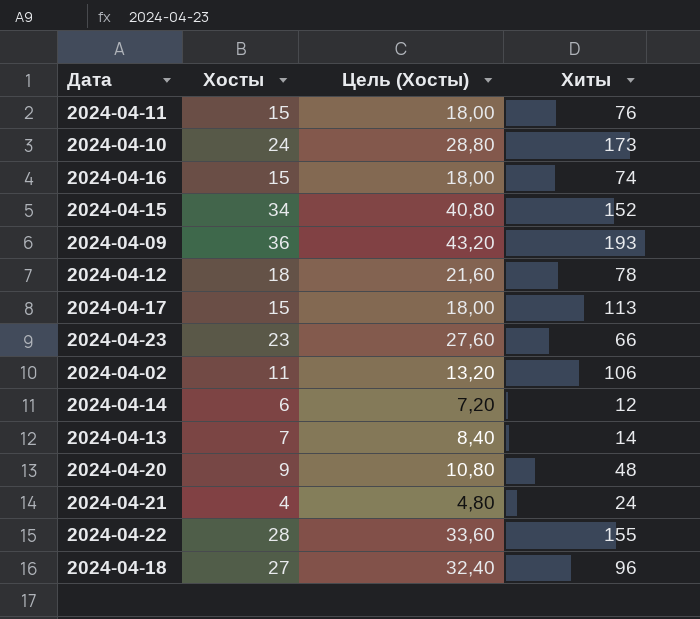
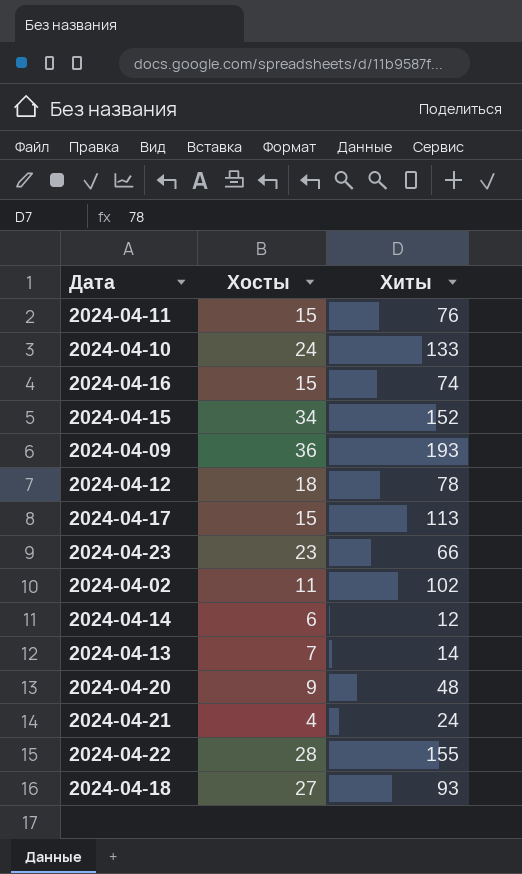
column Цель (Хосты) | formula: [Хосты] * 1,2 -> none
2024-04-10 | Хиты: 173 -> 133
2024-04-02 | Хиты: 106 -> 102
2024-04-18 | Хиты: 96 -> 93

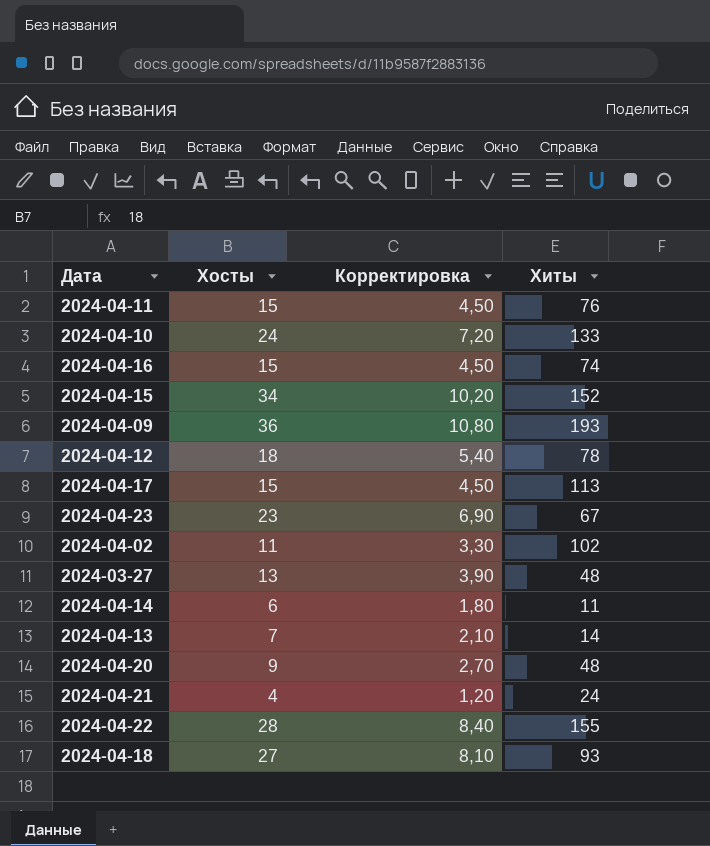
column Корректировка | formula: none -> [Хосты] * 0,3
2024-04-23 | Хиты: 66 -> 67
row 2024-03-27: none -> 13 | 3,90 | 48
2024-04-14 | Хиты: 12 -> 11

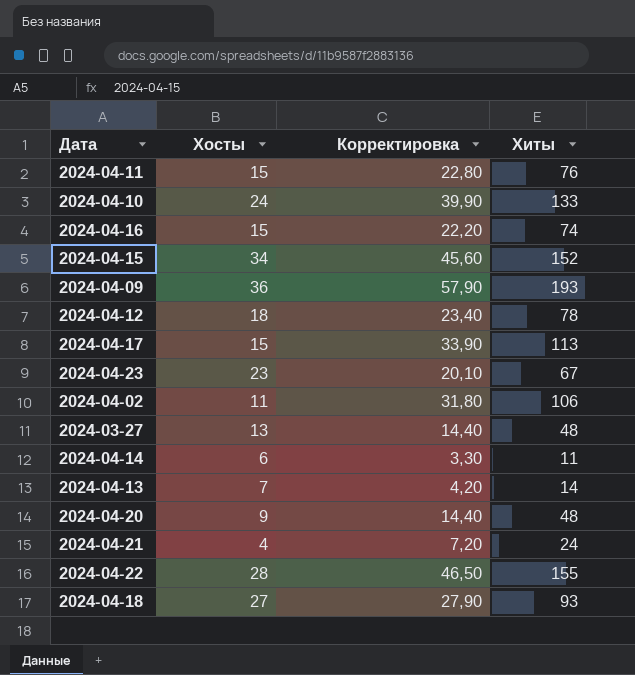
column Корректировка | formula: [Хосты] * 0,3 -> [Хиты] * 0,3
2024-04-02 | Хиты: 102 -> 106

